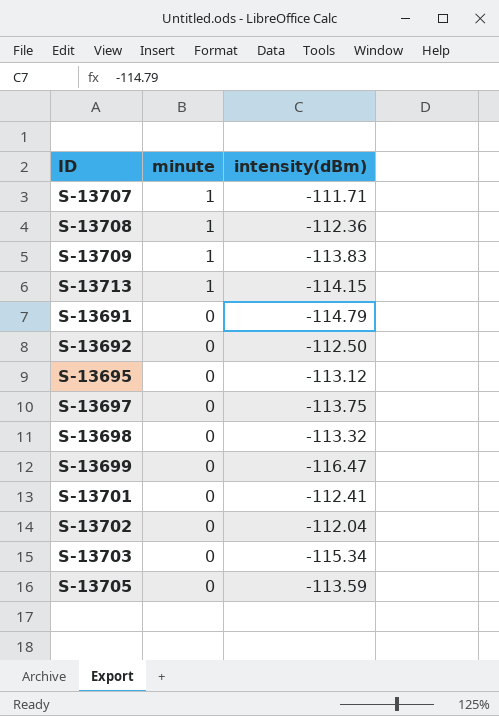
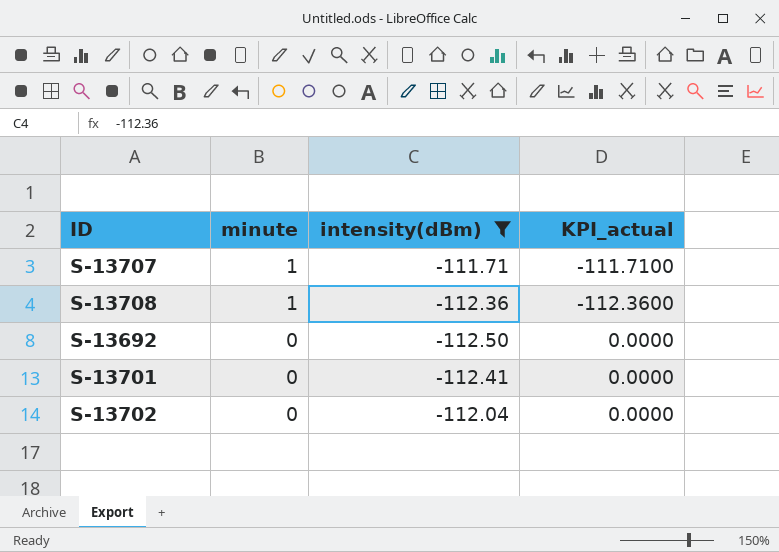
filter: none -> intensity(dBm) >= -112.50
column KPI_actual | formula: none -> [minute] * [intensity(dBm)]

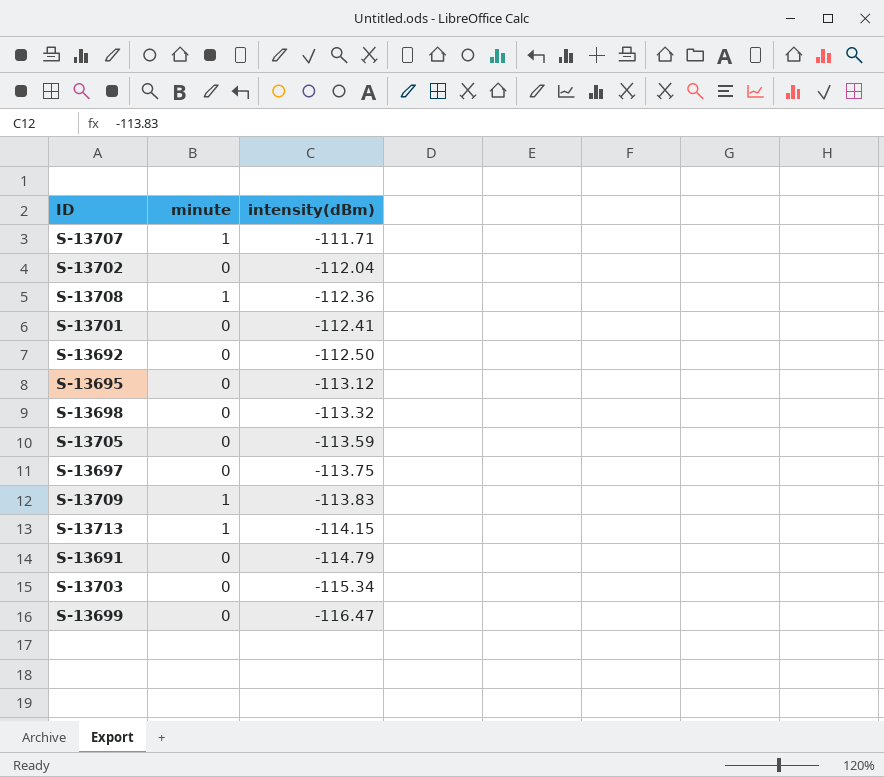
filter: intensity(dBm) >= -112.50 -> none
row order: minute descending -> intensity(dBm) descending
column KPI_actual | formula: [minute] * [intensity(dBm)] -> none

